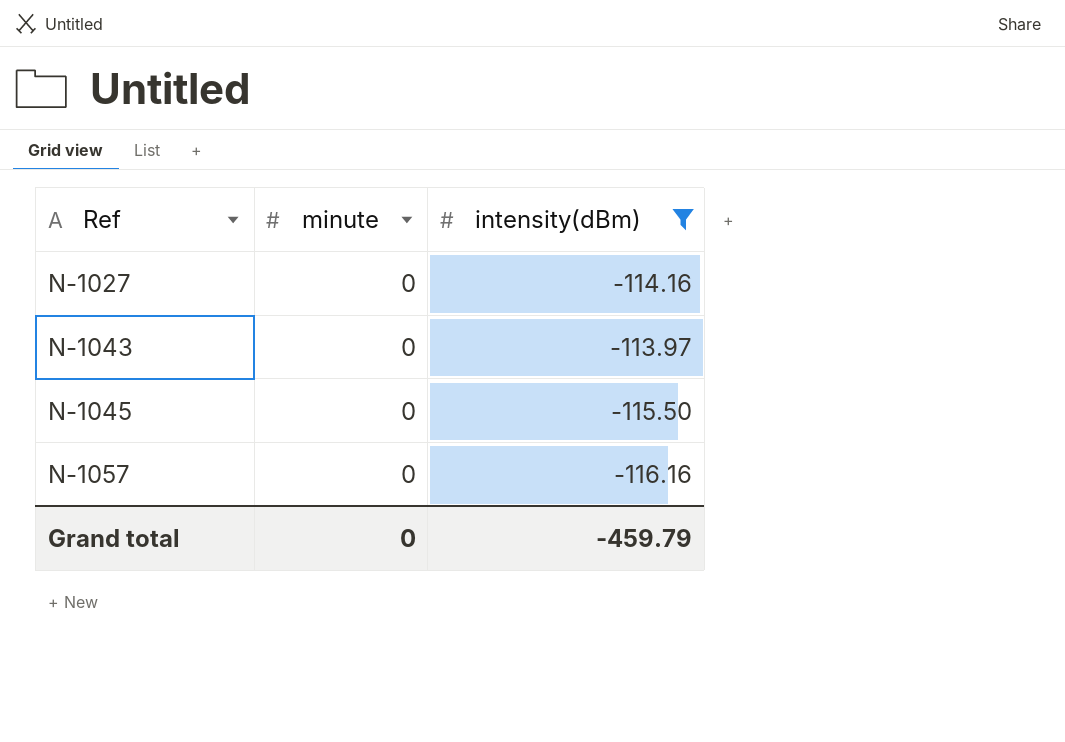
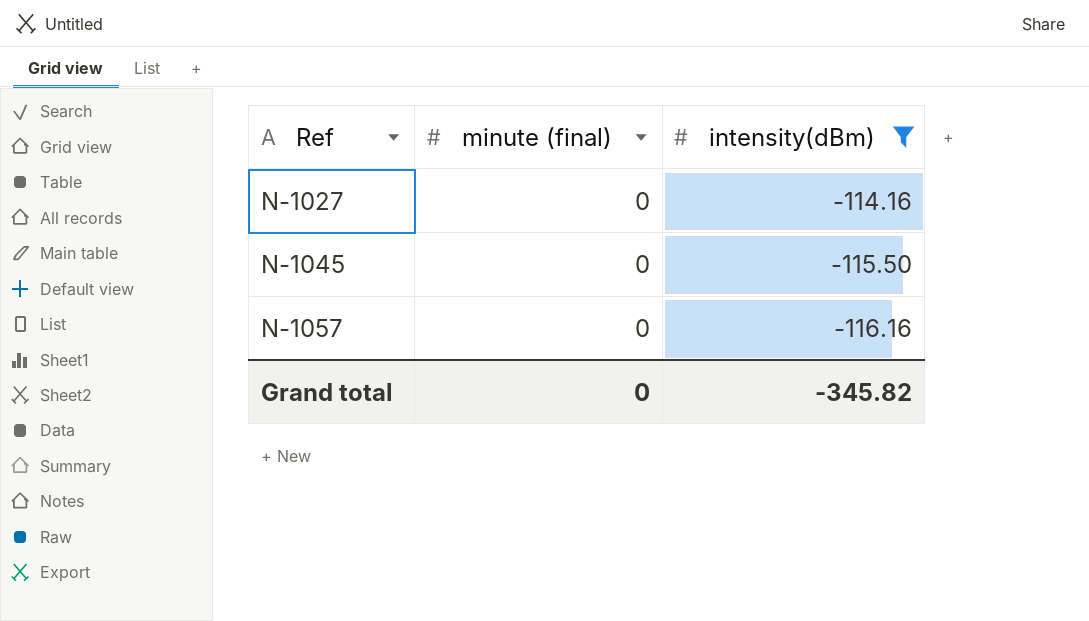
column name: minute -> minute (final)
row N-1043: 0 | -113.97 -> none
Grand total | intensity(dBm): -459.79 -> -345.82

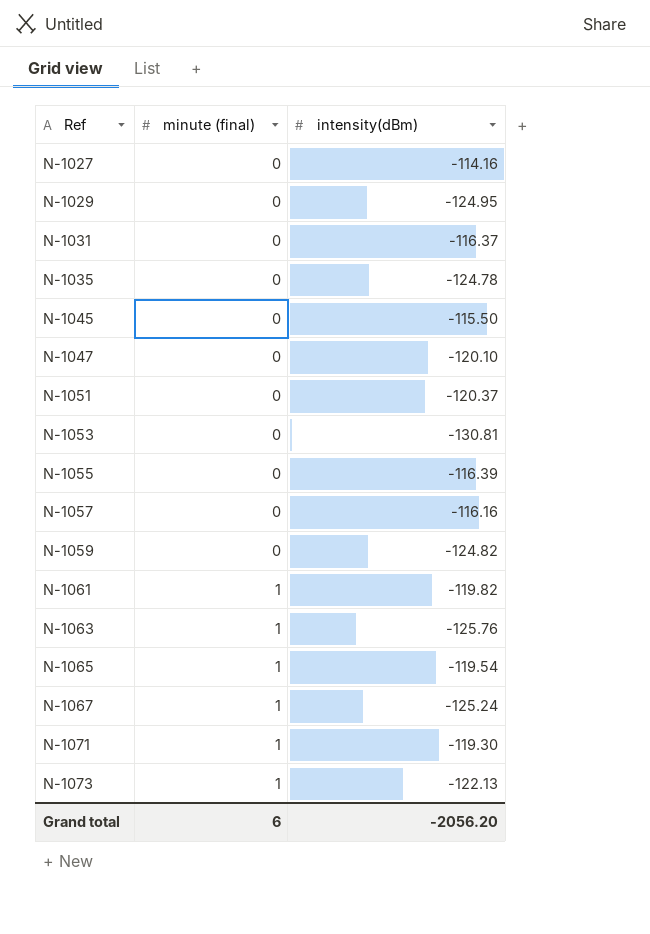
filter: intensity(dBm) >= -116.16 -> none
Grand total | minute (final): 0 -> 6
Grand total | intensity(dBm): -345.82 -> -2056.20

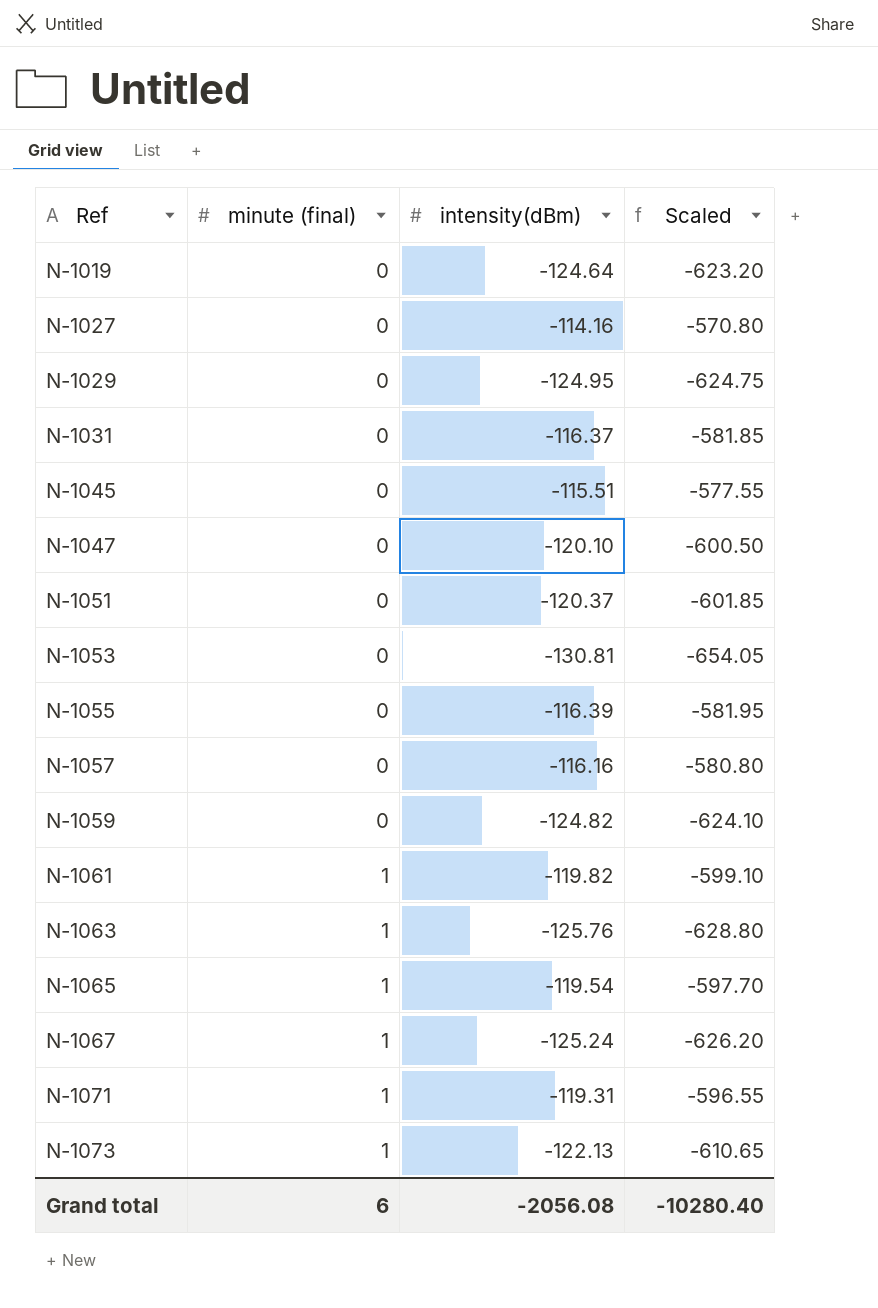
column Scaled | formula: none -> [intensity(dBm)] * 5
row N-1035: 0 | -124.78 -> none
row N-1019: none -> 0 | -124.64 | -623.20
N-1045 | intensity(dBm): -115.50 -> -115.51
N-1071 | intensity(dBm): -119.30 -> -119.31
Grand total | intensity(dBm): -2056.20 -> -2056.08

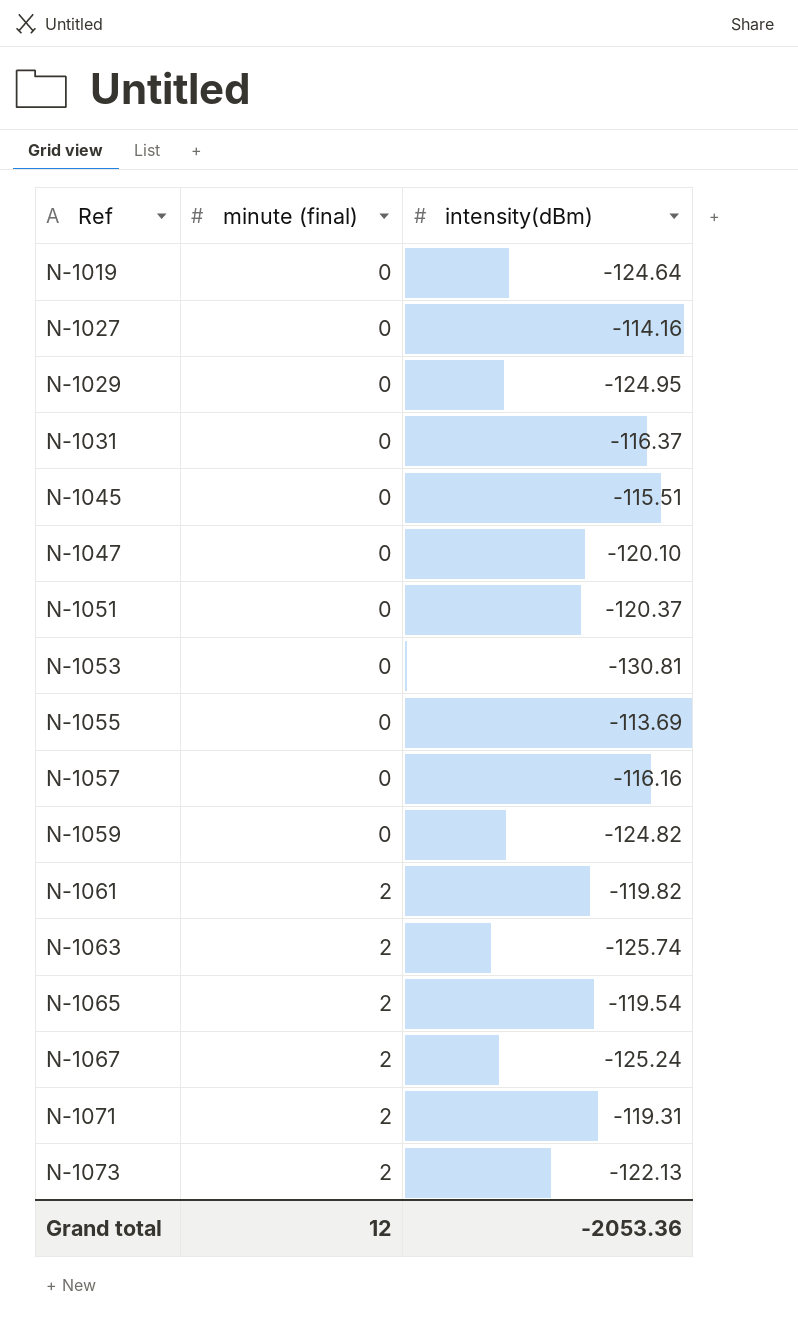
column Scaled | formula: [intensity(dBm)] * 5 -> none
N-1055 | intensity(dBm): -116.39 -> -113.69
N-1061 | minute (final): 1 -> 2
N-1063 | minute (final): 1 -> 2
N-1063 | intensity(dBm): -125.76 -> -125.74
N-1065 | minute (final): 1 -> 2
N-1067 | minute (final): 1 -> 2
N-1071 | minute (final): 1 -> 2
N-1073 | minute (final): 1 -> 2
Grand total | minute (final): 6 -> 12
Grand total | intensity(dBm): -2056.08 -> -2053.36

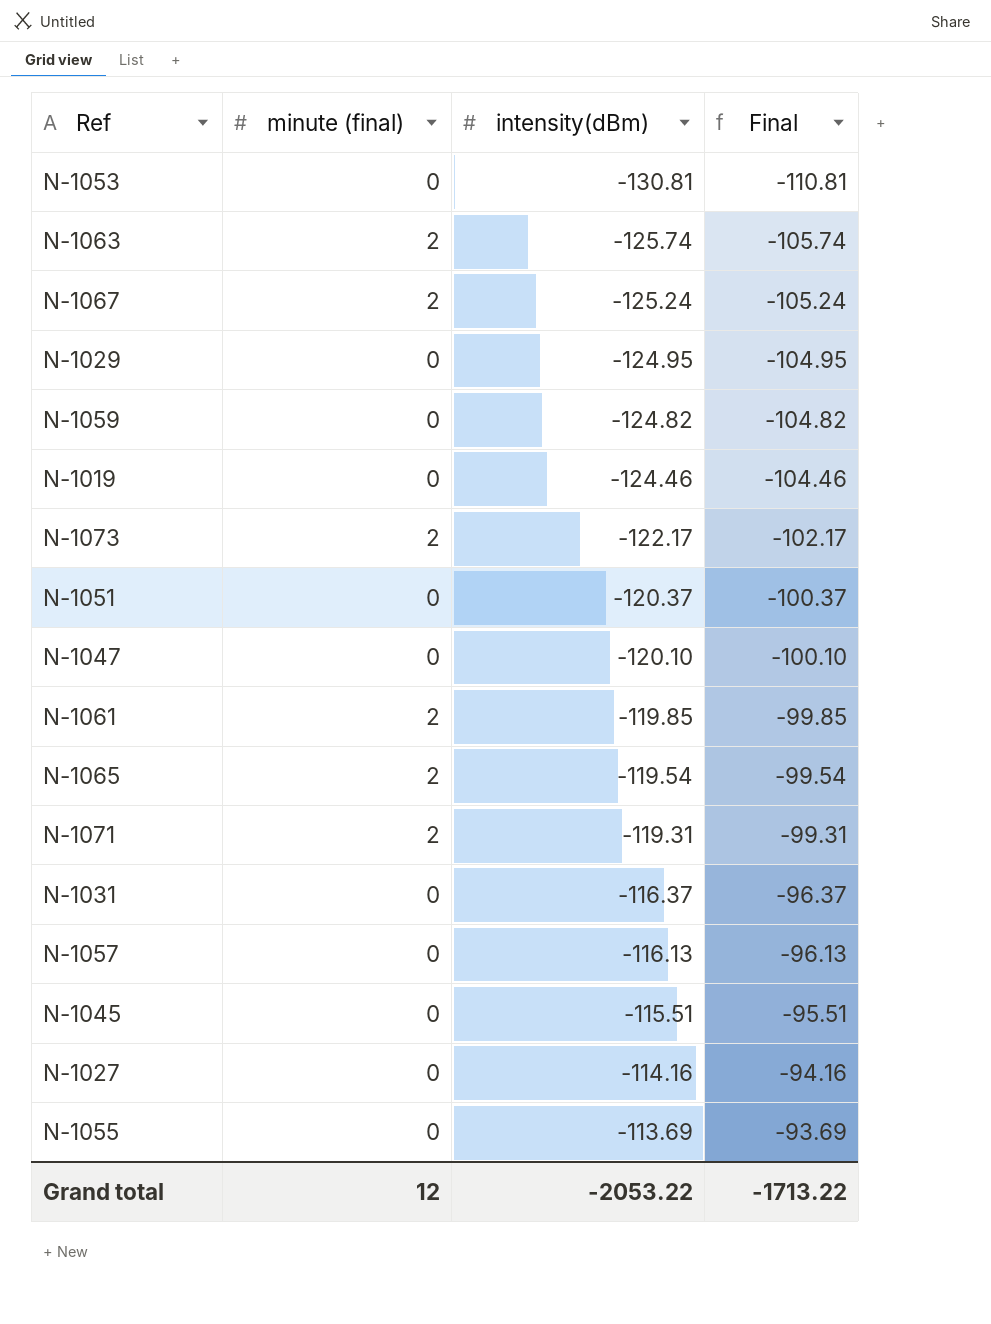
row order: Ref ascending -> intensity(dBm) ascending
column Final | formula: none -> [intensity(dBm)] + 20
N-1019 | intensity(dBm): -124.64 -> -124.46
N-1073 | intensity(dBm): -122.13 -> -122.17
N-1061 | intensity(dBm): -119.82 -> -119.85
N-1057 | intensity(dBm): -116.16 -> -116.13
Grand total | intensity(dBm): -2053.36 -> -2053.22

